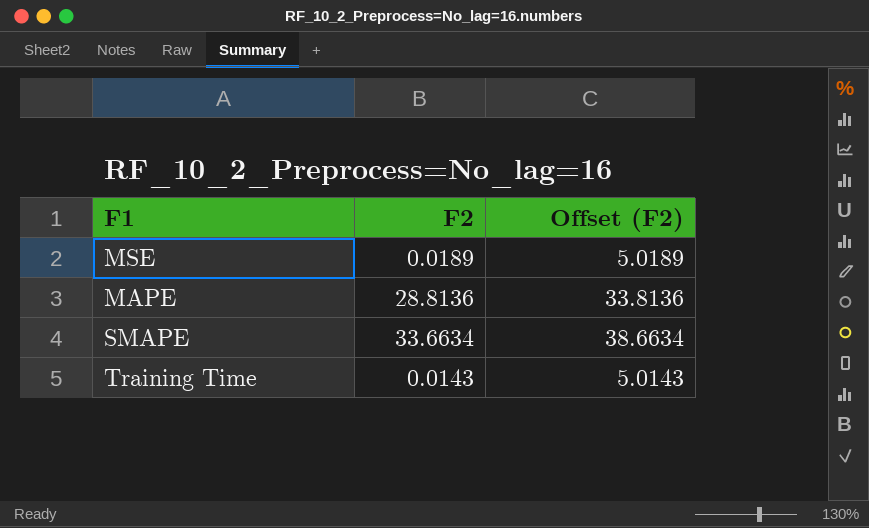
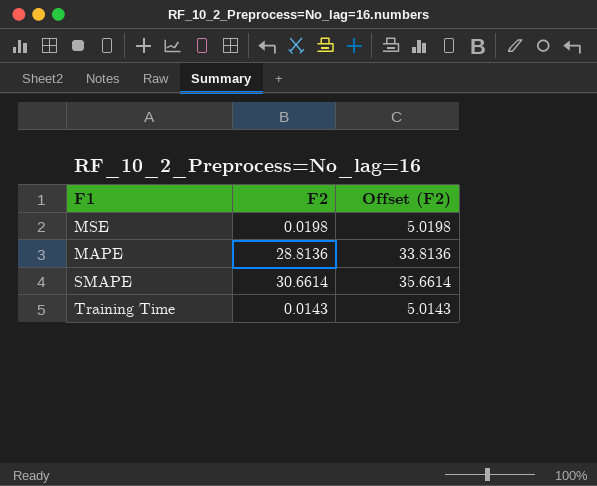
MSE | F2: 0.0189 -> 0.0198
MSE | Offset (F2): 5.0189 -> 5.0198
SMAPE | F2: 33.6634 -> 30.6614
SMAPE | Offset (F2): 38.6634 -> 35.6614

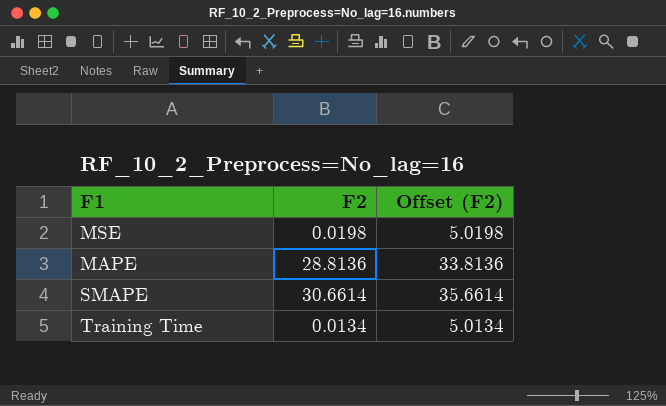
Training Time | F2: 0.0143 -> 0.0134
Training Time | Offset (F2): 5.0143 -> 5.0134

